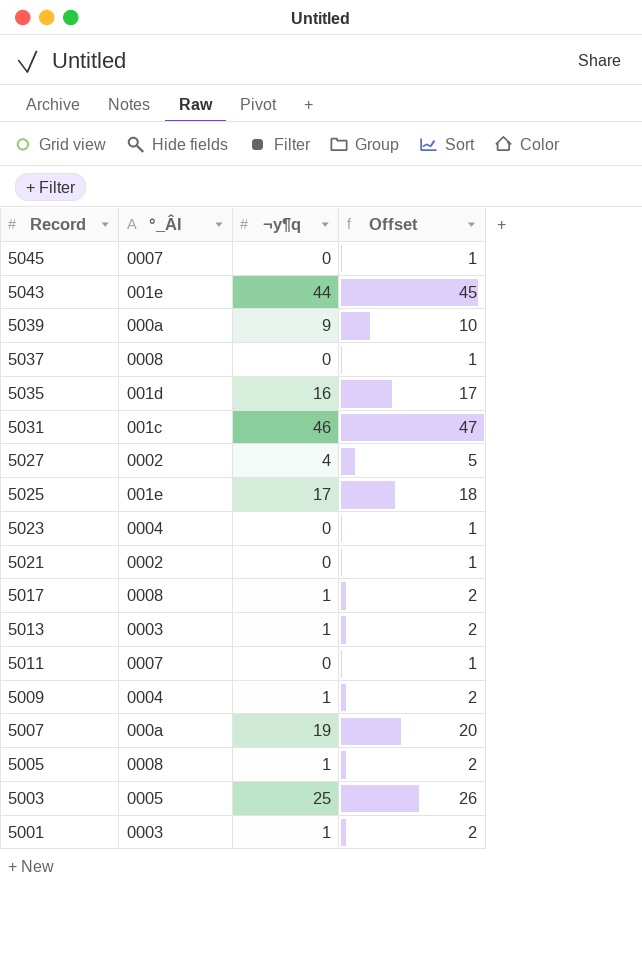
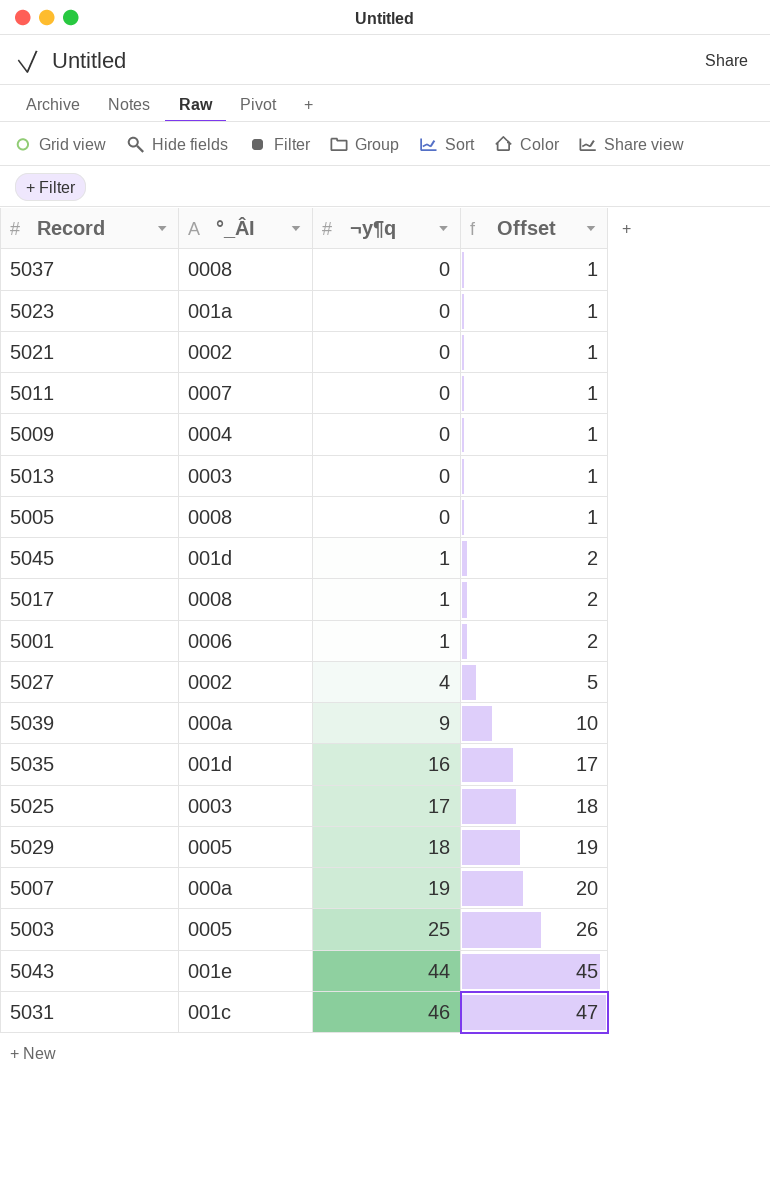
row order: Record descending -> ¬y¶q ascending
5023 | °_ÂI: 0004 -> 001a
5009 | ¬y¶q: 1 -> 0
5009 | Offset: 2 -> 1
5013 | ¬y¶q: 1 -> 0
5013 | Offset: 2 -> 1
5005 | ¬y¶q: 1 -> 0
5005 | Offset: 2 -> 1
5045 | °_ÂI: 0007 -> 001d
5045 | ¬y¶q: 0 -> 1
5045 | Offset: 1 -> 2
5001 | °_ÂI: 0003 -> 0006
5025 | °_ÂI: 001e -> 0003
row 5029: none -> 0005 | 18 | 19

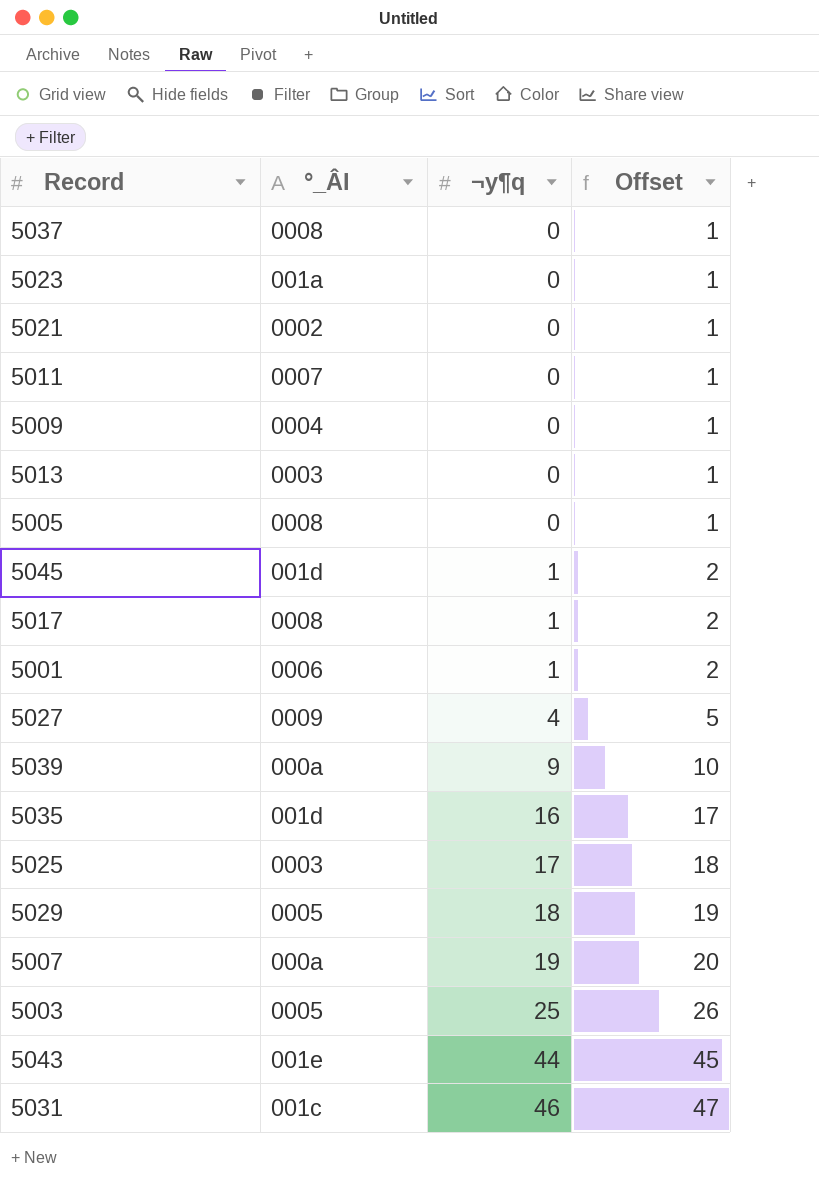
5027 | °_ÂI: 0002 -> 0009

